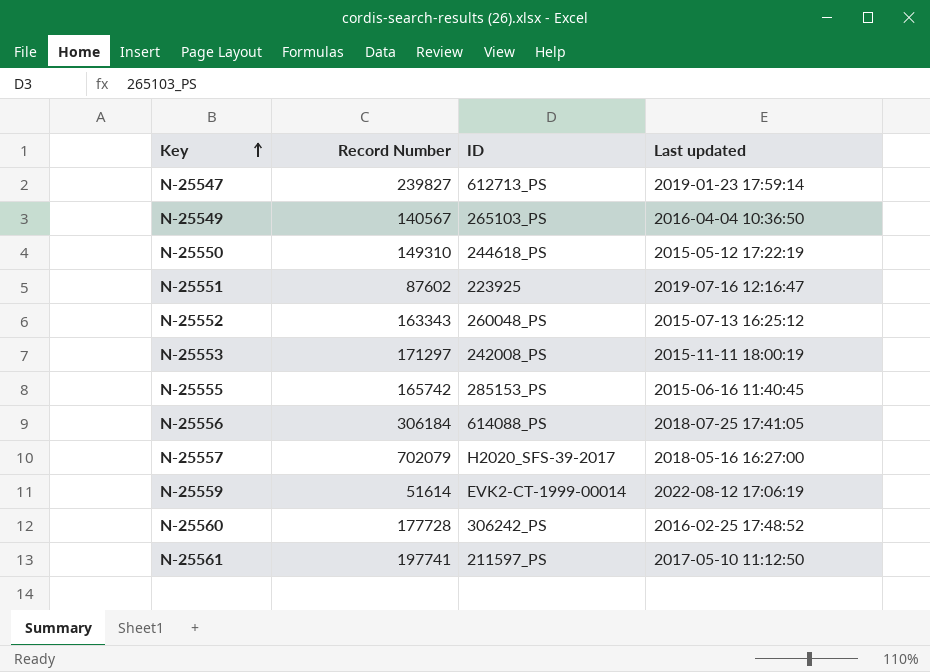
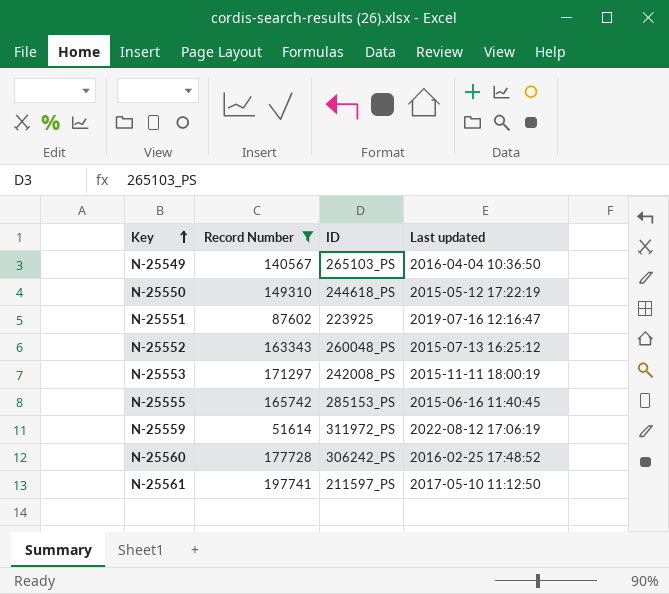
filter: none -> Record Number <= 197741
N-25559 | ID: EVK2-CT-1999-00014 -> 311972_PS

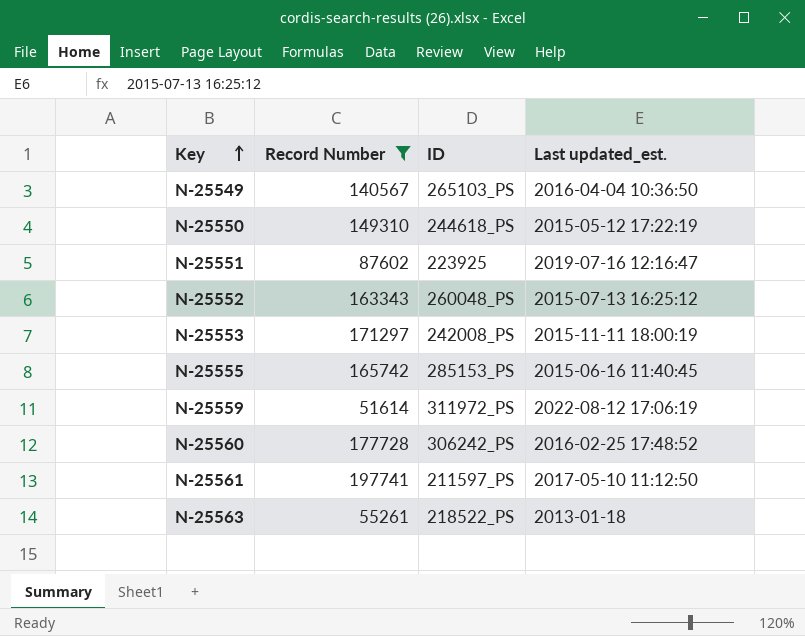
column name: Last updated -> Last updated_est.
row N-25563: none -> 55261 | 218522_PS | 2013-01-18

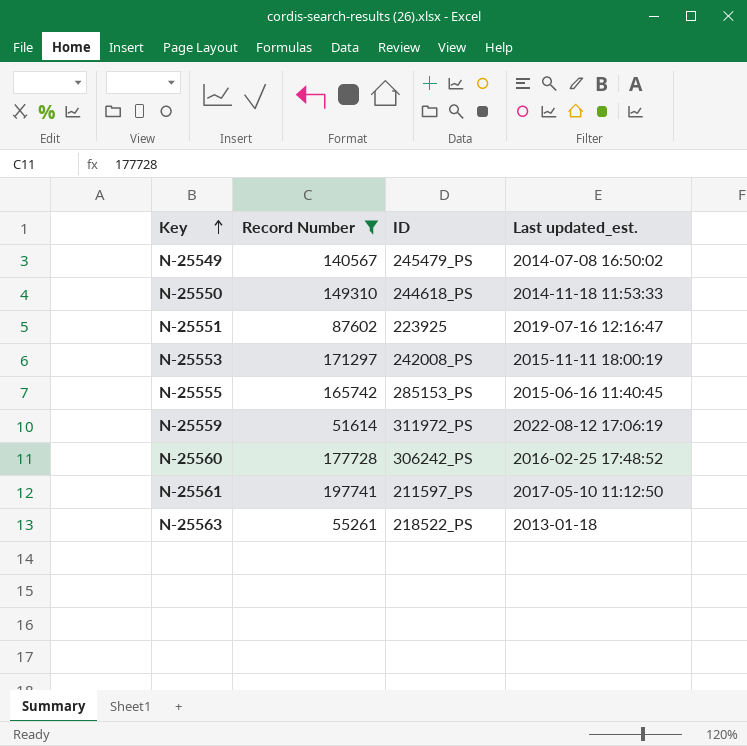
row N-25552: 163343 | 260048_PS | 2015-07-13 16:25:12 -> none
N-25549 | ID: 265103_PS -> 245479_PS
N-25549 | Last updated_est.: 2016-04-04 10:36:50 -> 2014-07-08 16:50:02
N-25550 | Last updated_est.: 2015-05-12 17:22:19 -> 2014-11-18 11:53:33

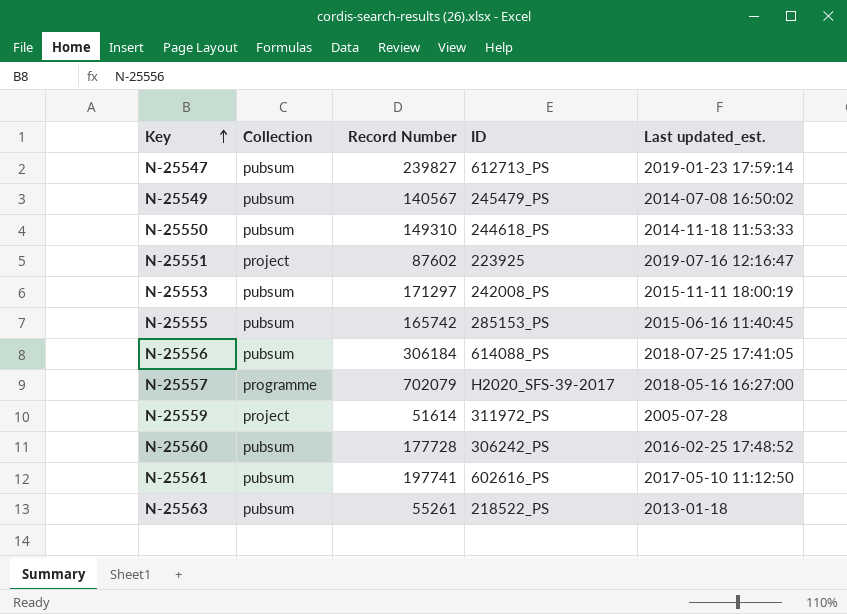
filter: Record Number <= 197741 -> none
column Collection | position: none -> 2
N-25559 | Last updated_est.: 2022-08-12 17:06:19 -> 2005-07-28
N-25561 | ID: 211597_PS -> 602616_PS

